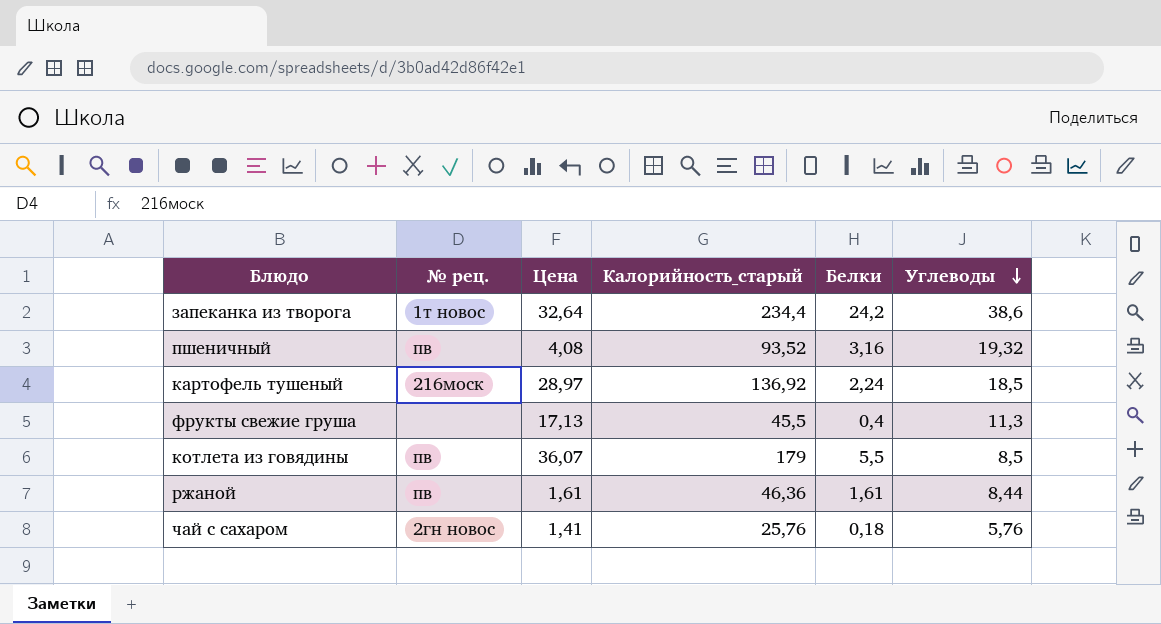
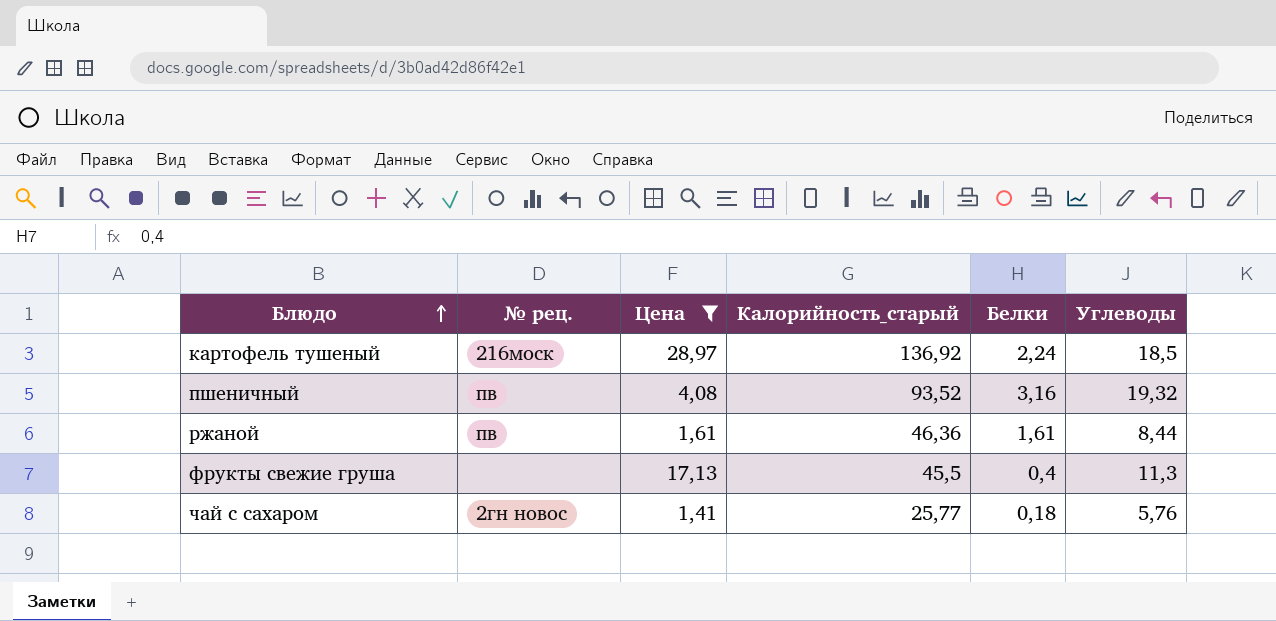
filter: none -> Цена <= 28,97
row order: Углеводы descending -> Блюдо ascending
чай с сахаром | Калорийность_старый: 25,76 -> 25,77

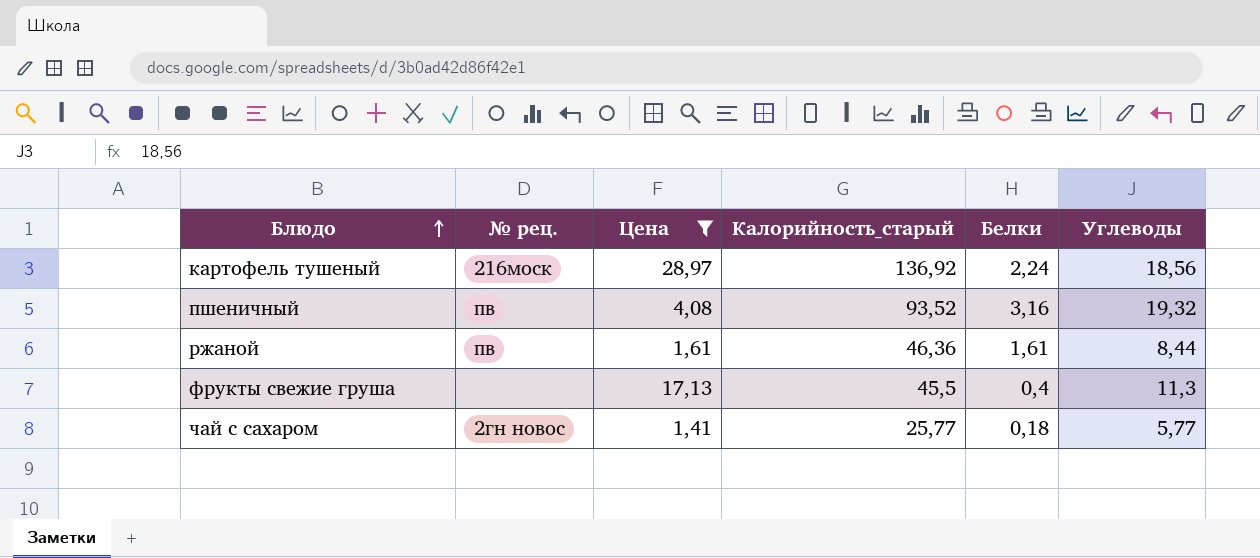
картофель тушеный | Углеводы: 18,5 -> 18,56
чай с сахаром | Углеводы: 5,76 -> 5,77

